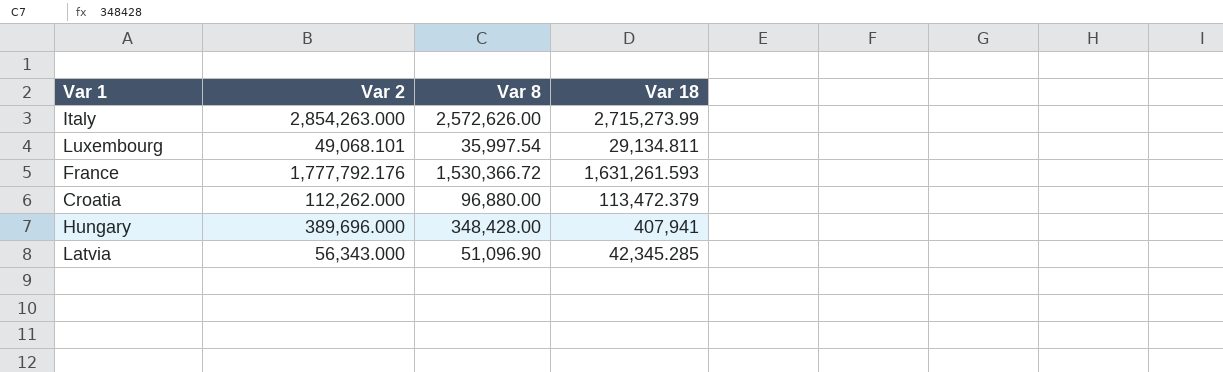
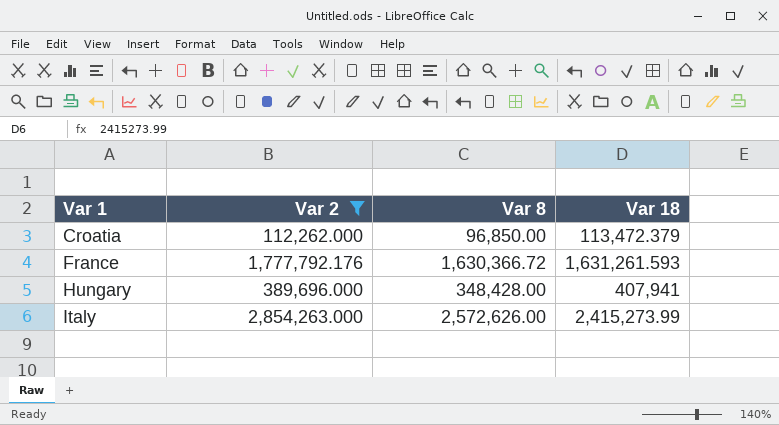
filter: none -> Var 2 >= 112,262.000
row order: none -> Var 1 ascending
Croatia | Var 8: 96,880.00 -> 96,850.00
France | Var 8: 1,530,366.72 -> 1,630,366.72
Italy | Var 18: 2,715,273.99 -> 2,415,273.99

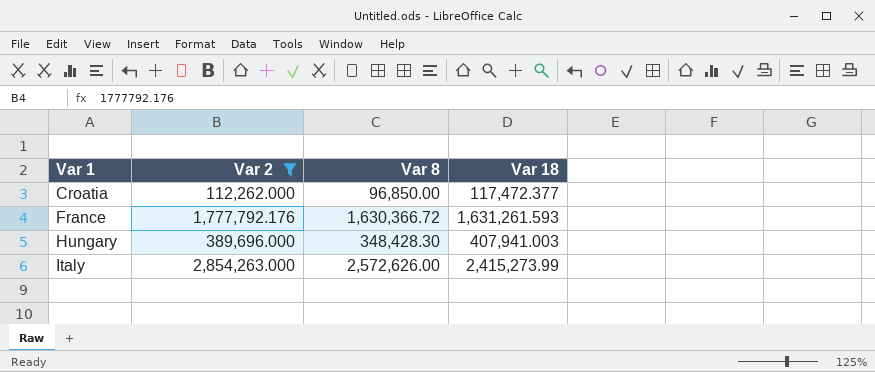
Croatia | Var 18: 113,472.379 -> 117,472.377
Hungary | Var 8: 348,428.00 -> 348,428.30
Hungary | Var 18: 407,941 -> 407,941.003

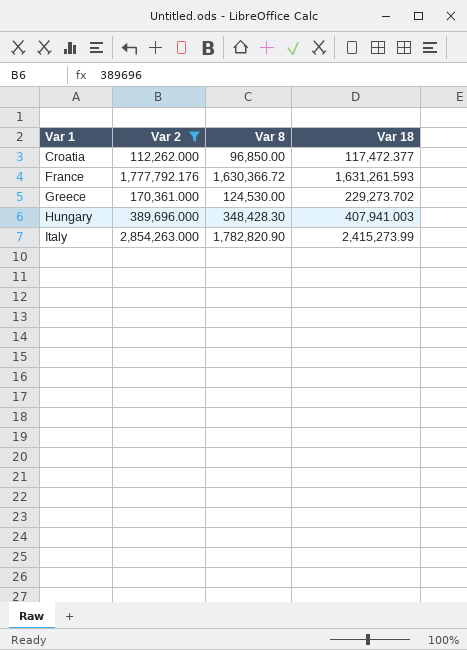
row Greece: none -> 170,361.000 | 124,530.00 | 229,273.702
Italy | Var 8: 2,572,626.00 -> 1,782,820.90

